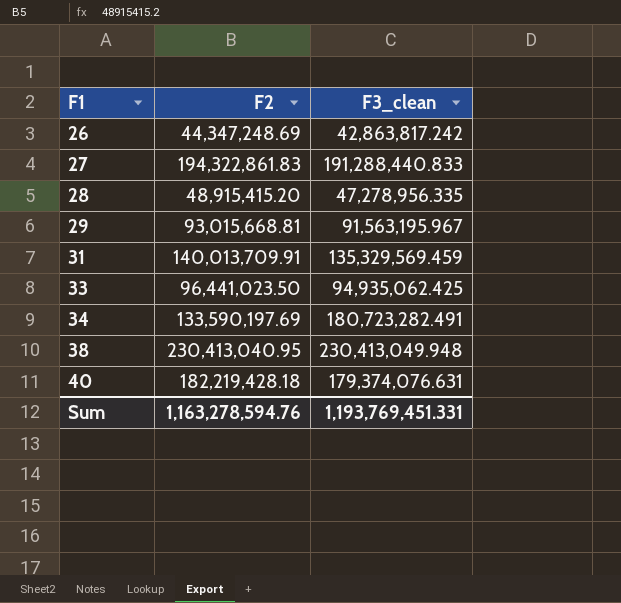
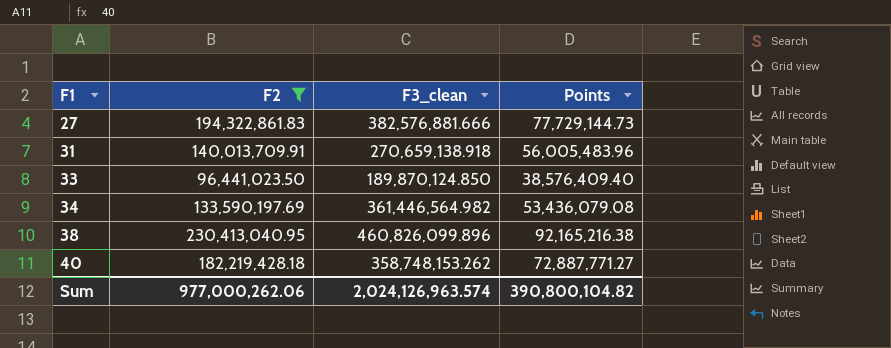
filter: none -> F2 >= 96,441,023.50
column Points | formula: none -> [F2] * 0.4
27 | F3_clean: 191,288,440.833 -> 382,576,881.666
31 | F3_clean: 135,329,569.459 -> 270,659,138.918
33 | F3_clean: 94,935,062.425 -> 189,870,124.850
34 | F3_clean: 180,723,282.491 -> 361,446,564.982
38 | F3_clean: 230,413,049.948 -> 460,826,099.896
40 | F3_clean: 179,374,076.631 -> 358,748,153.262
Sum | F2: 1,163,278,594.76 -> 977,000,262.06
Sum | F3_clean: 1,193,769,451.331 -> 2,024,126,963.574

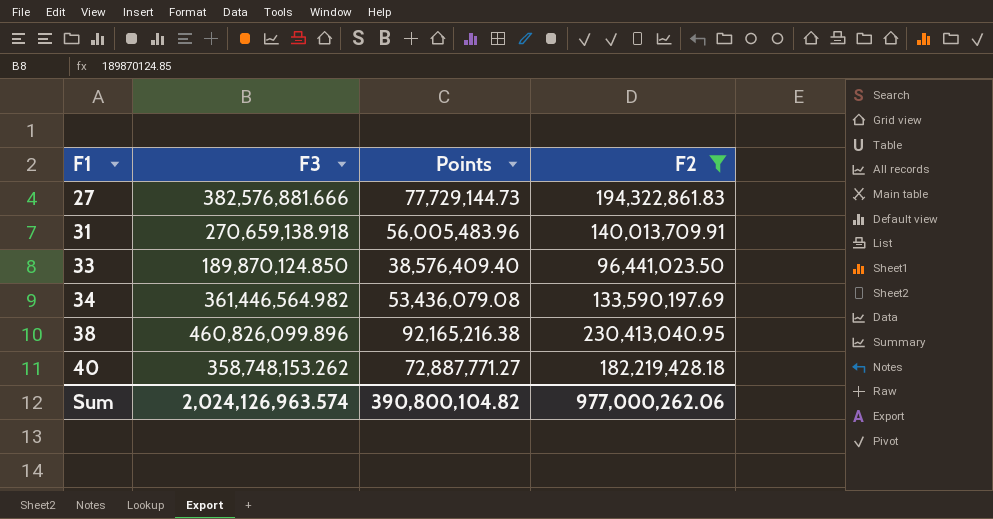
column name: F3_clean -> F3
column F2 | position: 2 -> 4

